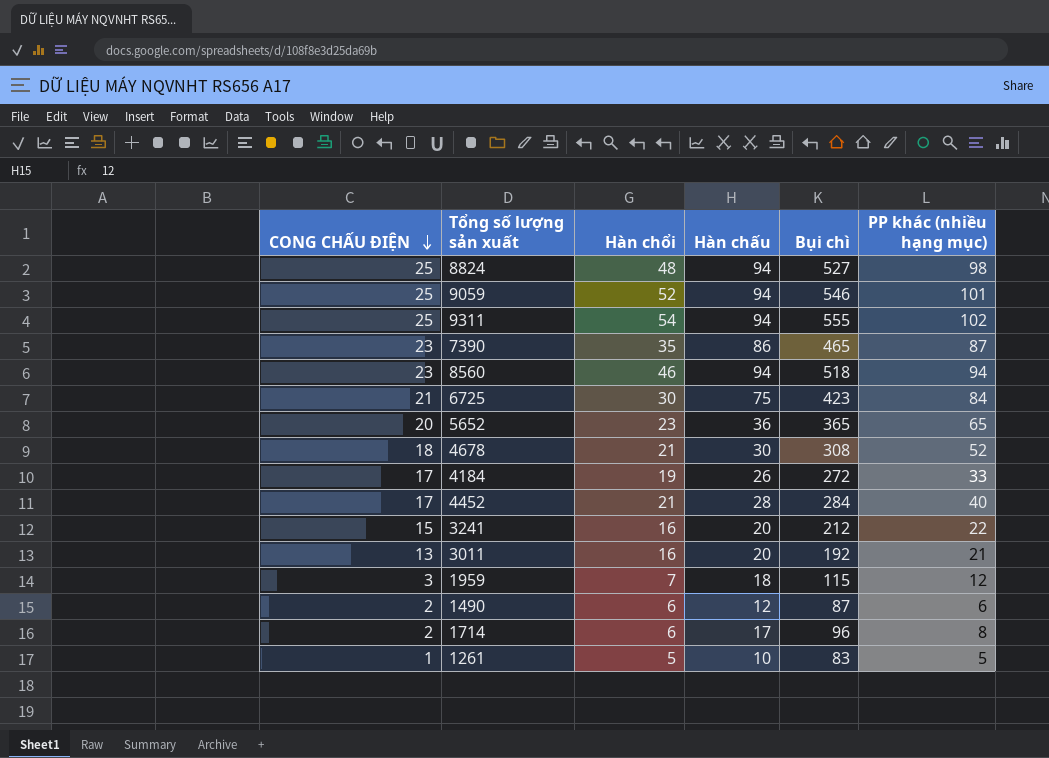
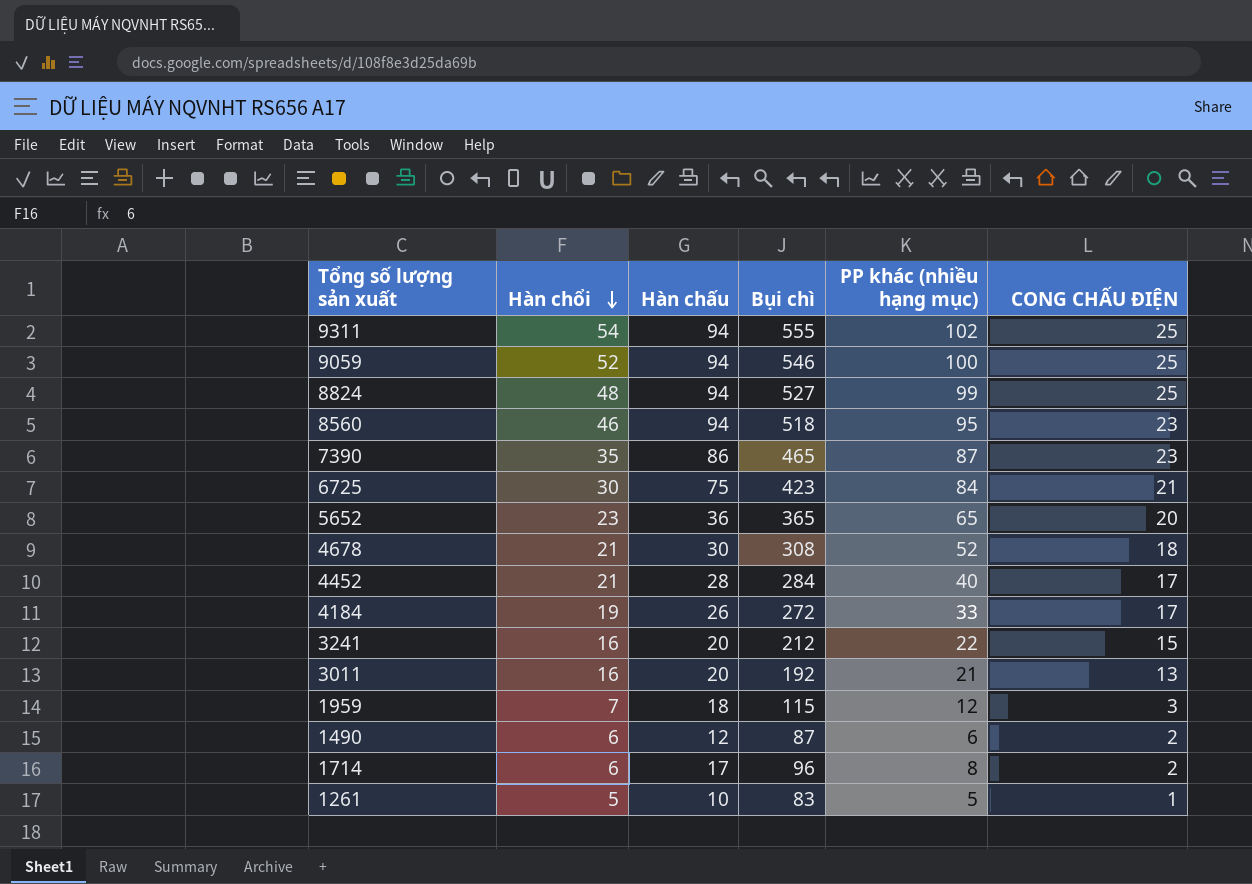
row order: CONG CHẤU ĐIỆN descending -> Hàn chổi descending
column CONG CHẤU ĐIỆN | position: 1 -> 6
9059 | PP khác (nhiều hạng mục): 101 -> 100
8824 | PP khác (nhiều hạng mục): 98 -> 99
8560 | PP khác (nhiều hạng mục): 94 -> 95

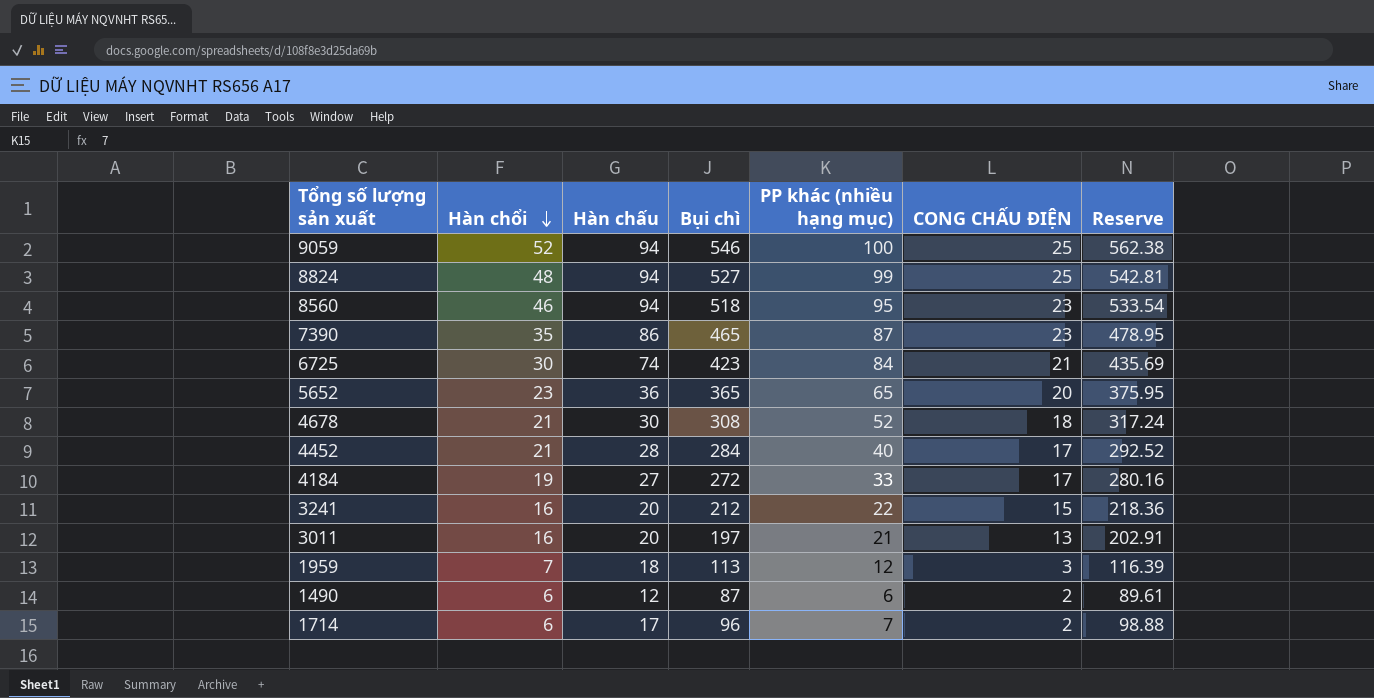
column Reserve | formula: none -> [Bụi chì] * 1.03
row 9311: 54 | 94 | 555 | 102 | 25 -> none
row 1261: 5 | 10 | 83 | 5 | 1 -> none
6725 | Hàn chấu: 75 -> 74
4184 | Hàn chấu: 26 -> 27
3011 | Bụi chì: 192 -> 197
1959 | Bụi chì: 115 -> 113
1714 | PP khác (nhiều hạng mục): 8 -> 7

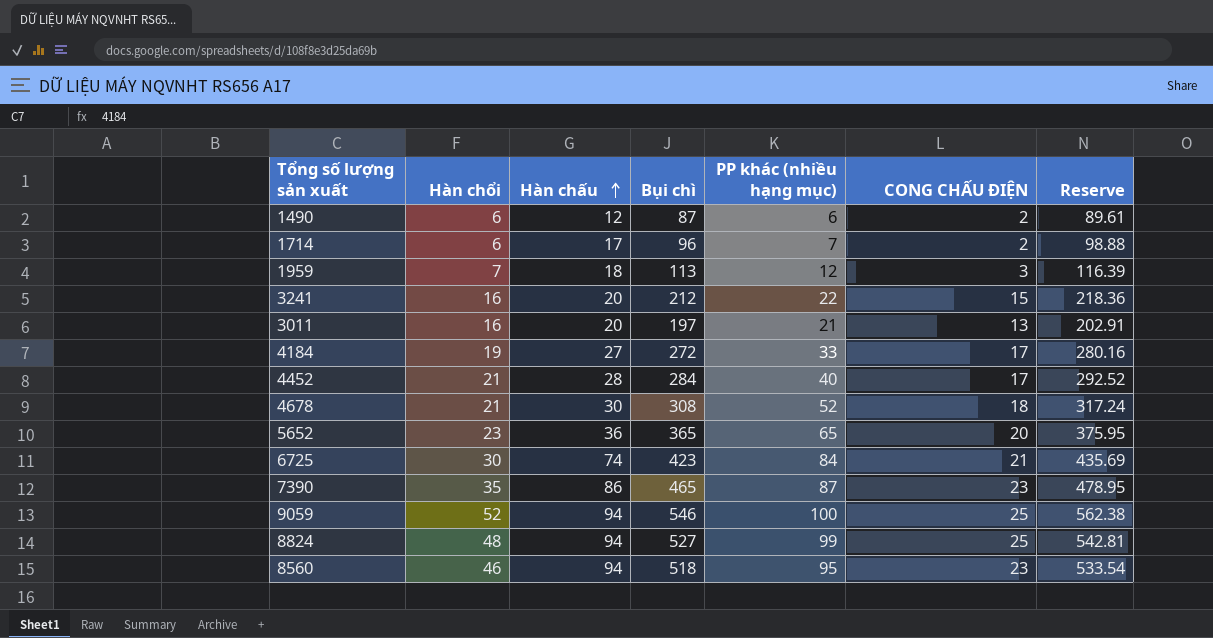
row order: Hàn chổi descending -> Hàn chấu ascending

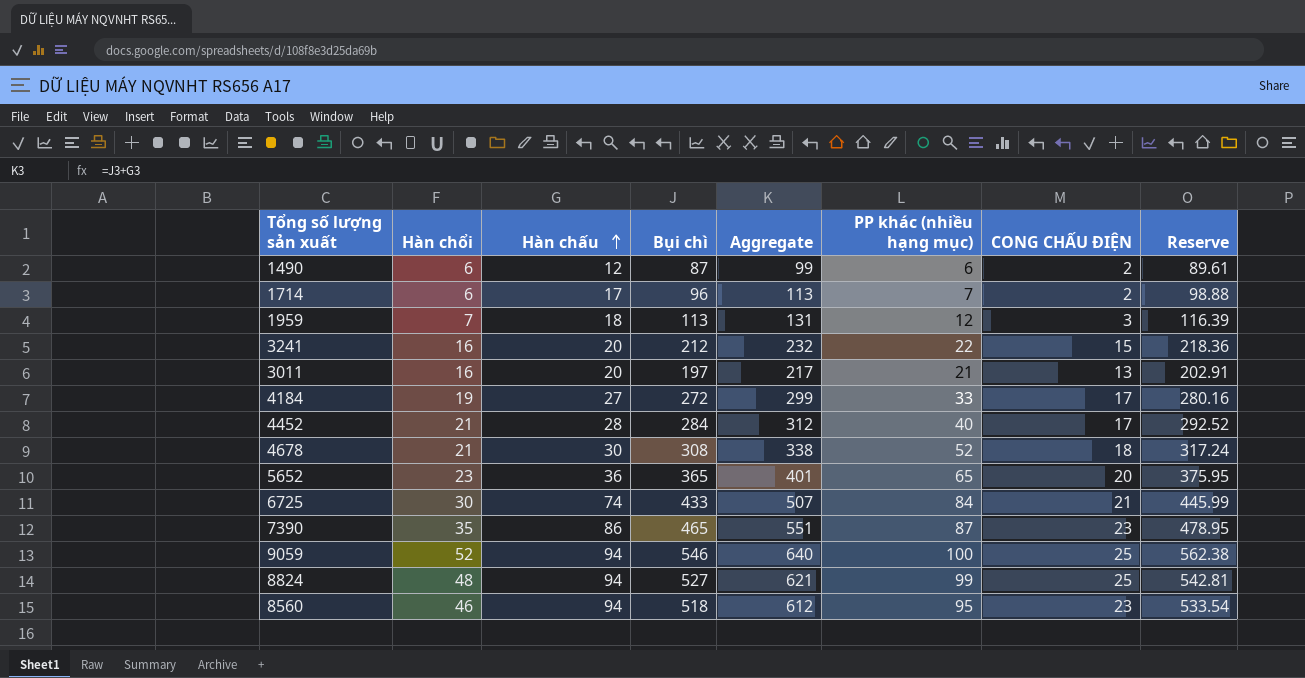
column Aggregate | formula: none -> [Hàn chấu] + [Bụi chì]
6725 | Bụi chì: 423 -> 433
6725 | Reserve: 435.69 -> 445.99

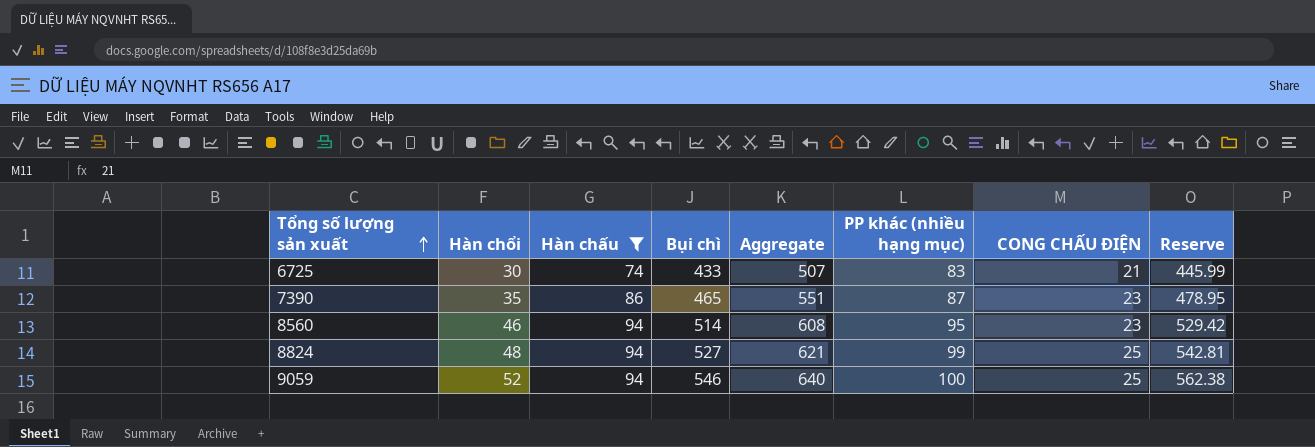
filter: none -> Hàn chấu >= 74
row order: Hàn chấu ascending -> Tổng số lượng sản xuất ascending
6725 | PP khác (nhiều hạng mục): 84 -> 83
8560 | Bụi chì: 518 -> 514
8560 | Aggregate: 612 -> 608
8560 | Reserve: 533.54 -> 529.42

